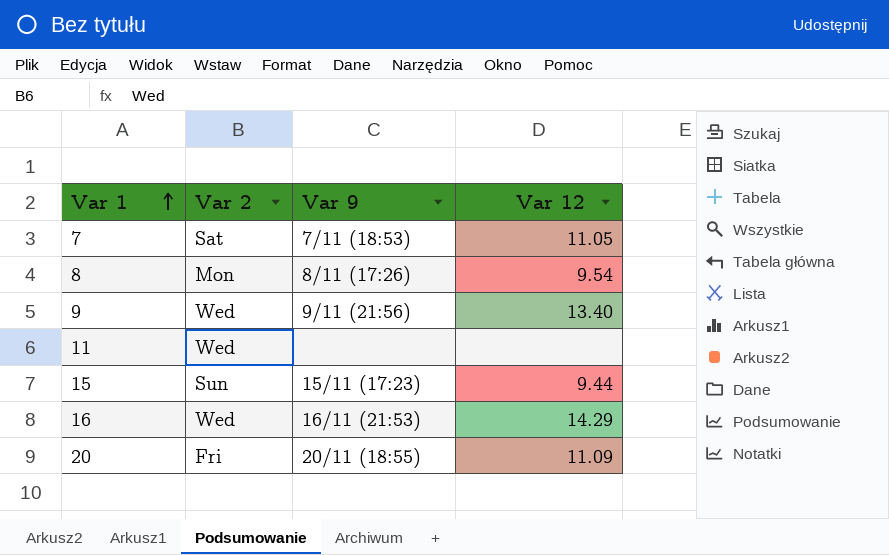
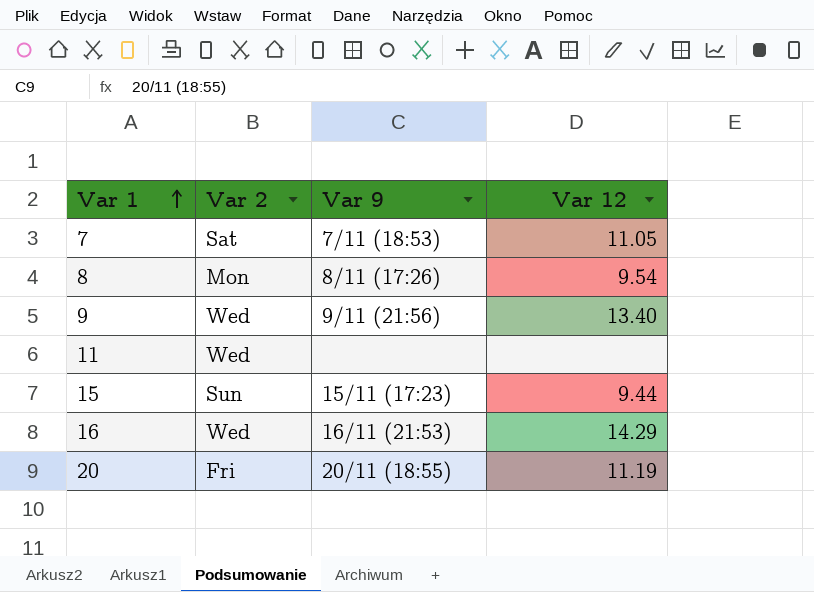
20 | Var 12: 11.09 -> 11.19

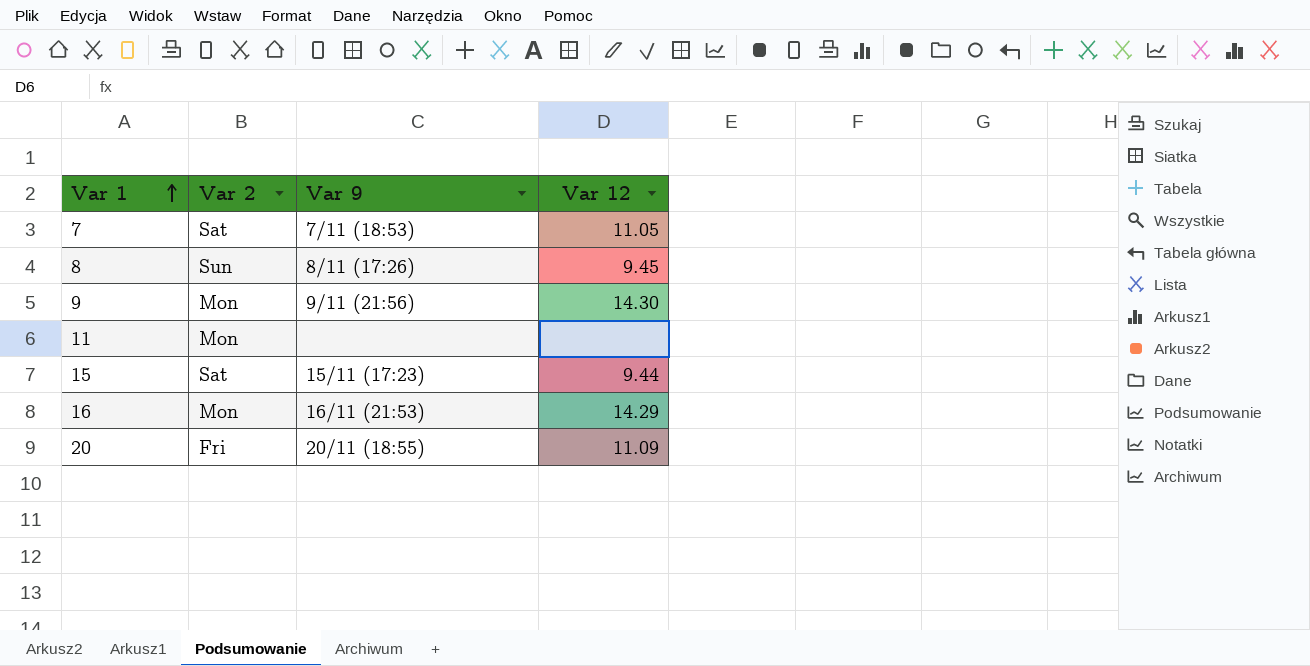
8 | Var 2: Mon -> Sun
8 | Var 12: 9.54 -> 9.45
9 | Var 2: Wed -> Mon
9 | Var 12: 13.40 -> 14.30
11 | Var 2: Wed -> Mon
15 | Var 2: Sun -> Sat
16 | Var 2: Wed -> Mon
20 | Var 12: 11.19 -> 11.09

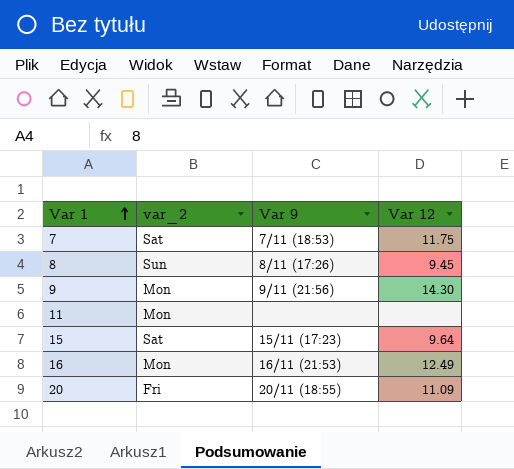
column name: Var 2 -> var_2
7 | Var 12: 11.05 -> 11.75
15 | Var 12: 9.44 -> 9.64
16 | Var 12: 14.29 -> 12.49

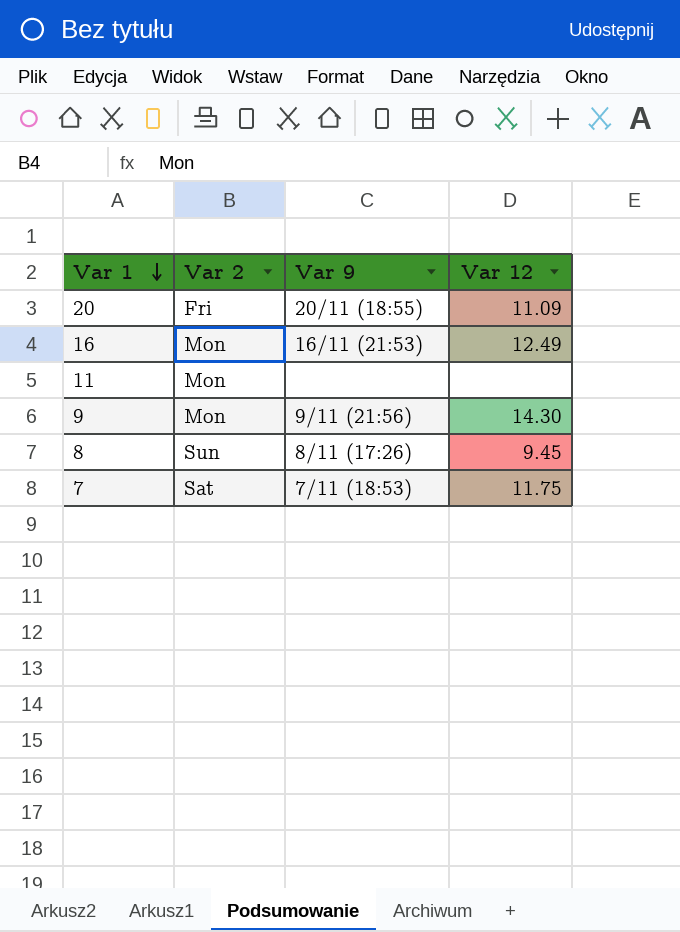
row order: Var 1 ascending -> Var 1 descending
column name: var_2 -> Var 2
row 15: Sat | 15/11 (17:23) | 9.64 -> none

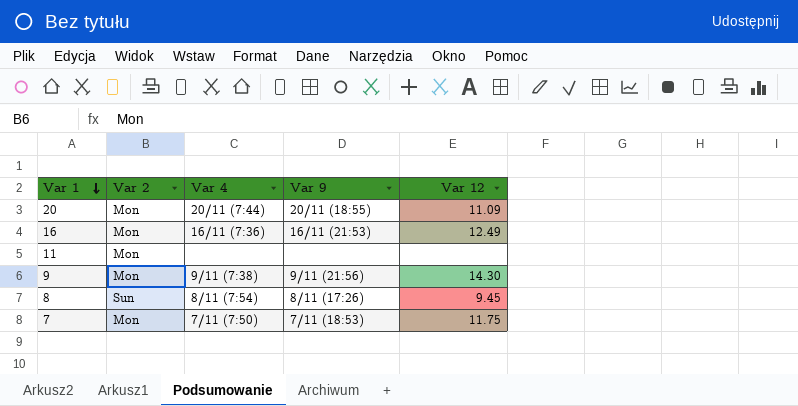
column Var 4 | position: none -> 3
20 | Var 2: Fri -> Mon
7 | Var 2: Sat -> Mon

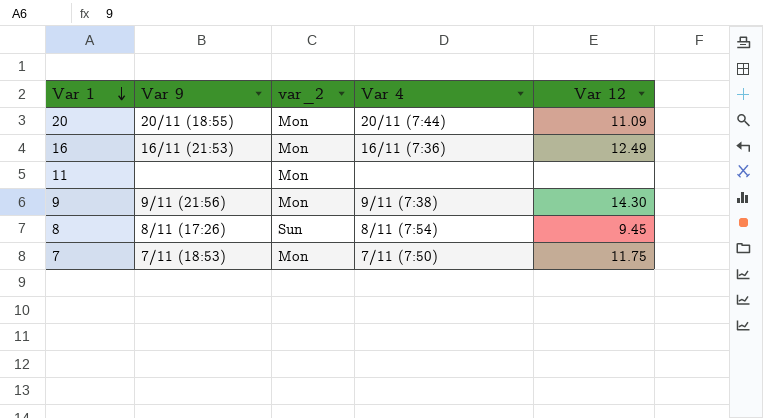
column Var 9 | position: 4 -> 2
column name: Var 2 -> var_2

